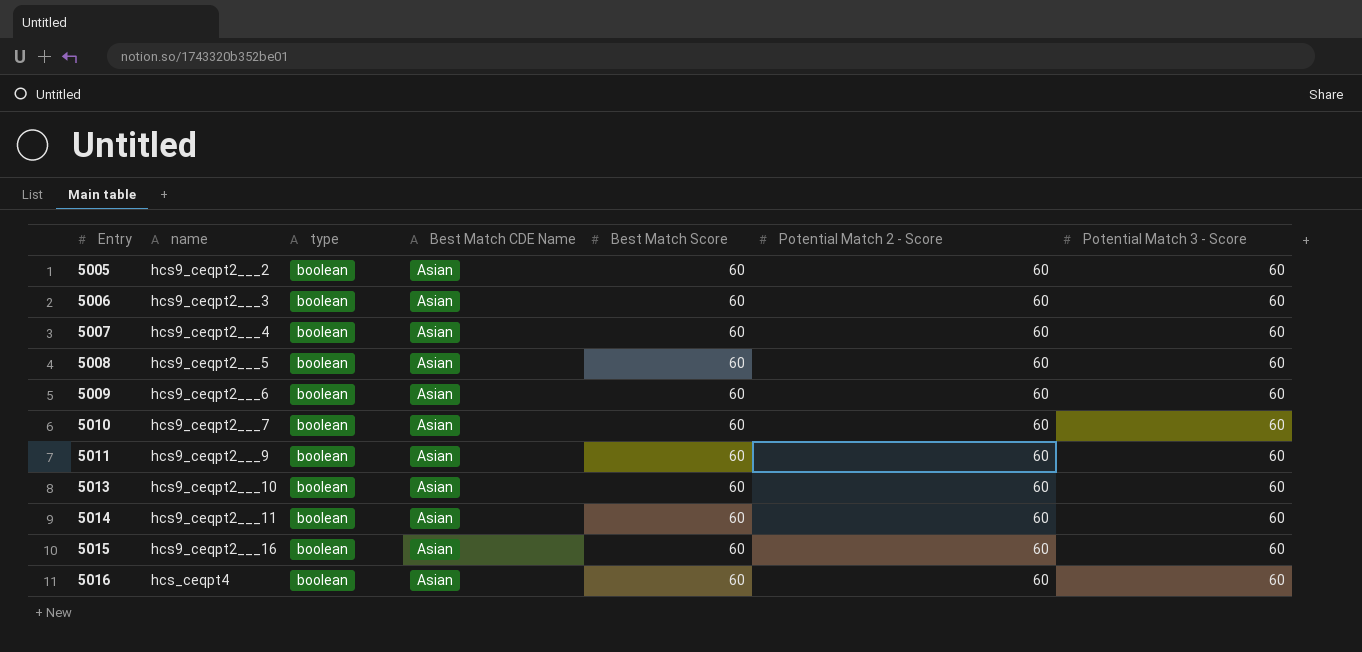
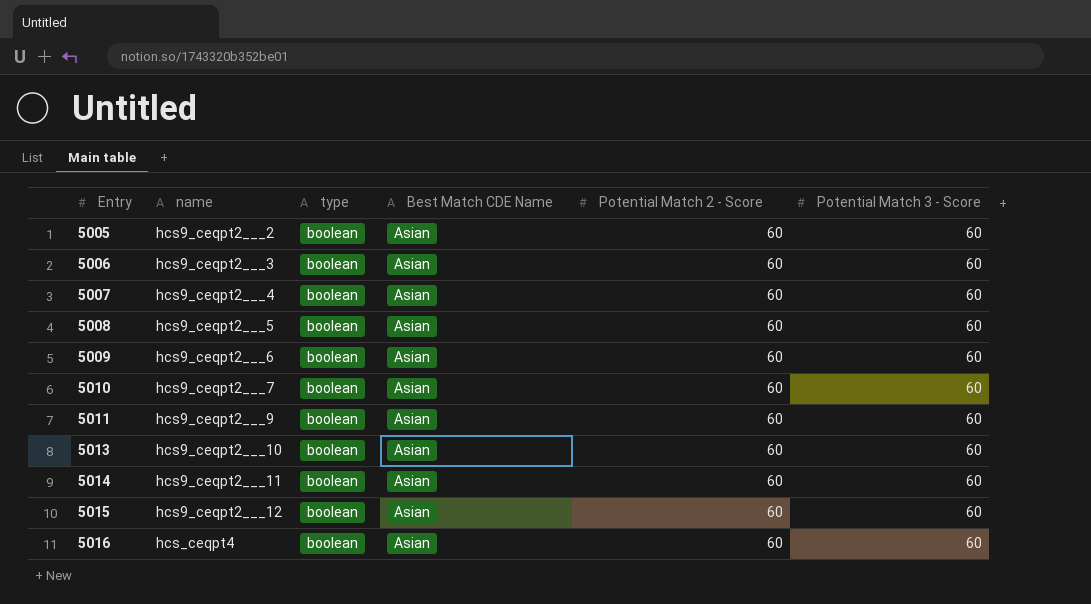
column Best Match Score | position: 5 -> none
5015 | name: hcs9_ceqpt2___16 -> hcs9_ceqpt2___12

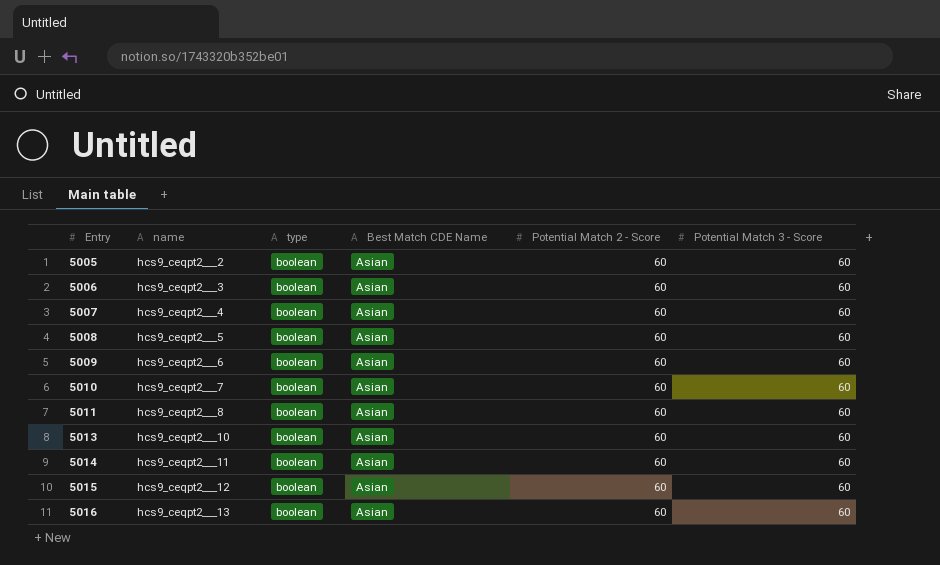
5011 | name: hcs9_ceqpt2___9 -> hcs9_ceqpt2___8
5016 | name: hcs_ceqpt4 -> hcs9_ceqpt2___13

